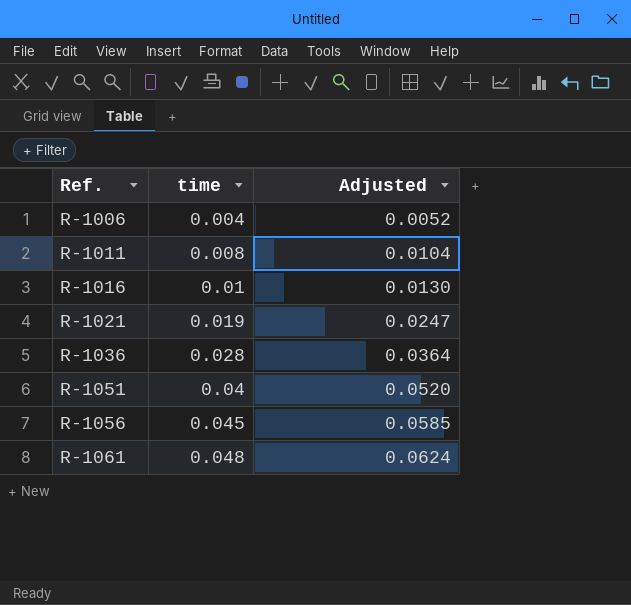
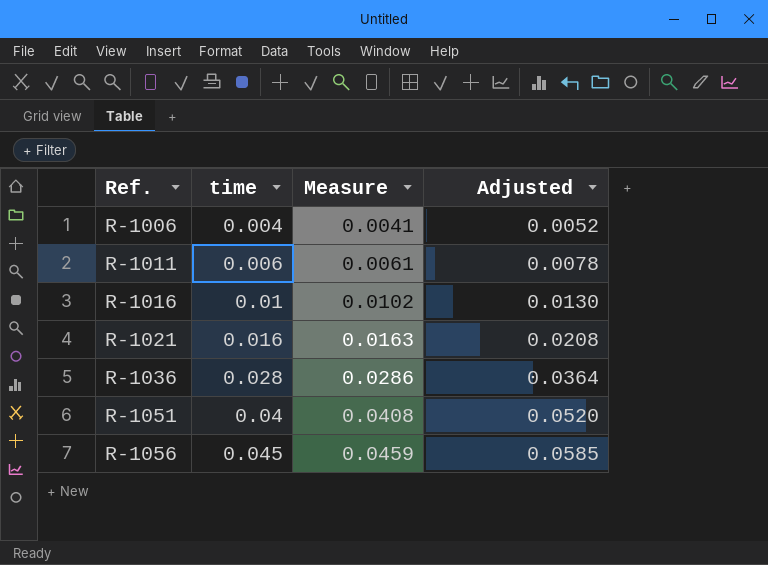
column Measure | formula: none -> [time] * 1.02
row R-1061: 0.048 | 0.0624 -> none
R-1011 | time: 0.008 -> 0.006
R-1011 | Adjusted: 0.0104 -> 0.0078
R-1021 | time: 0.019 -> 0.016
R-1021 | Adjusted: 0.0247 -> 0.0208

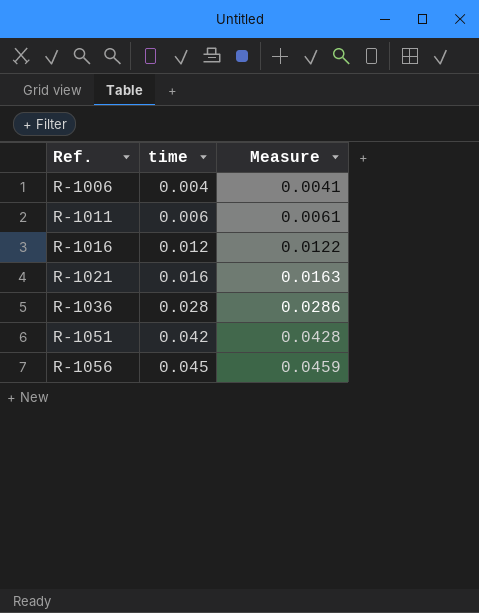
column Adjusted | formula: [time] * 1.3 -> none
R-1016 | time: 0.01 -> 0.012
R-1016 | Measure: 0.0102 -> 0.0122
R-1051 | time: 0.04 -> 0.042
R-1051 | Measure: 0.0408 -> 0.0428

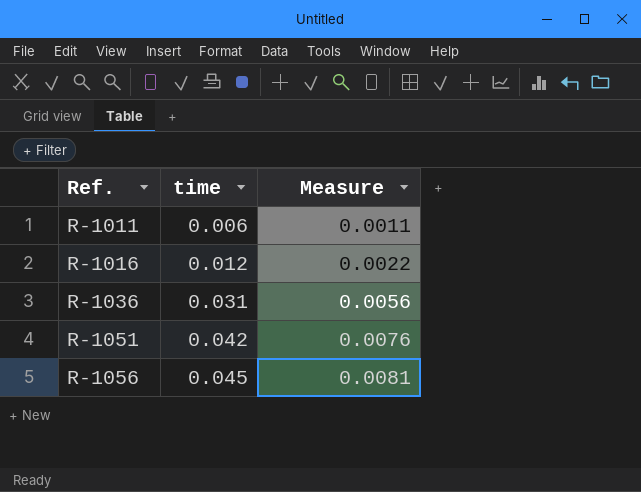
column Measure | formula: [time] * 1.02 -> [time] * 0.18
row R-1006: 0.004 | 0.0041 -> none
row R-1021: 0.016 | 0.0163 -> none
R-1036 | time: 0.028 -> 0.031

